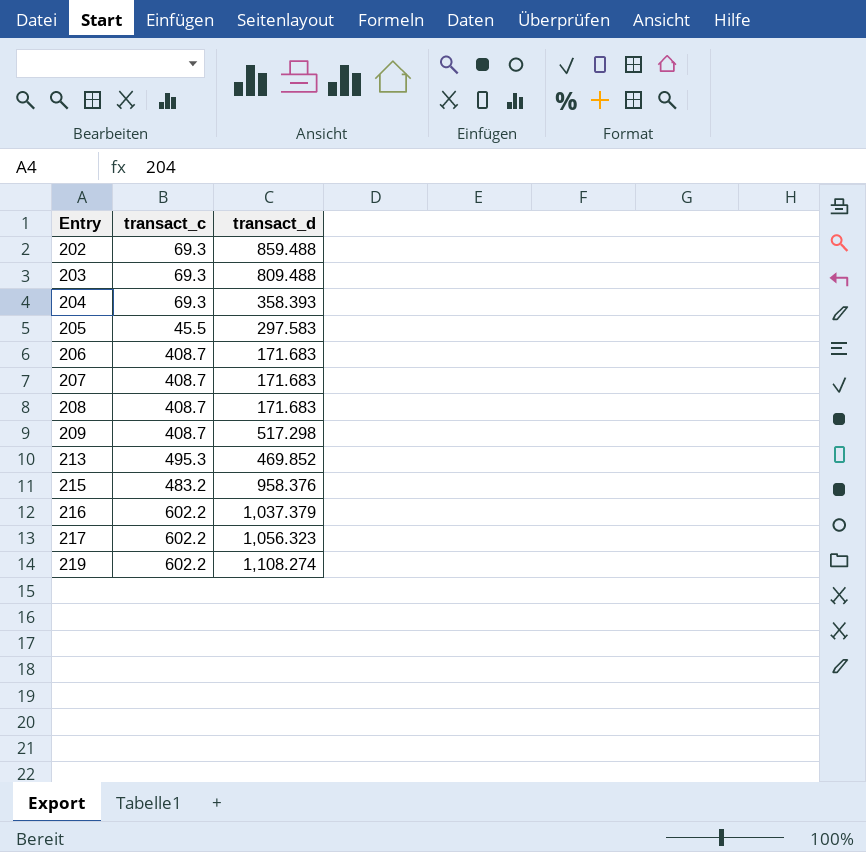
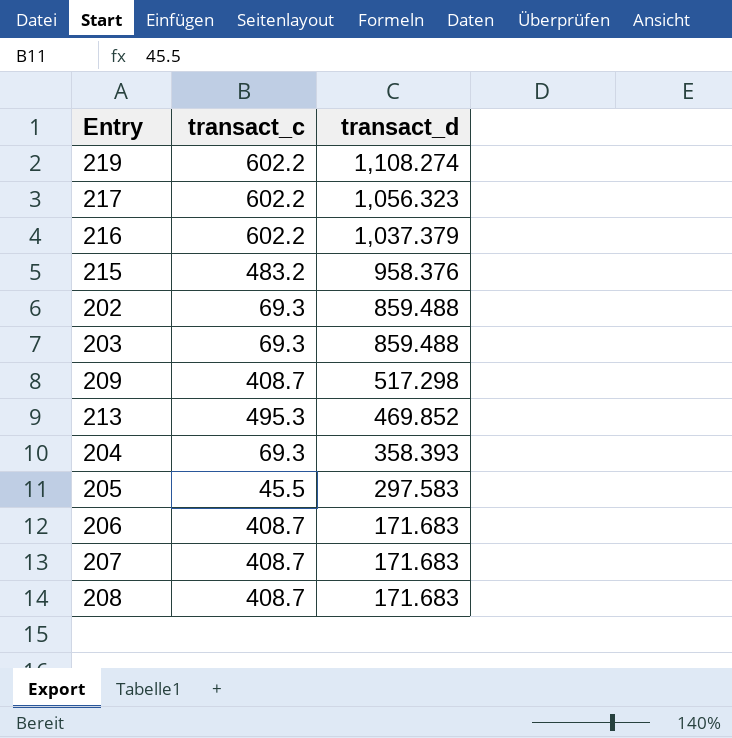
row order: Entry ascending -> transact_d descending
203 | transact_d: 809.488 -> 859.488

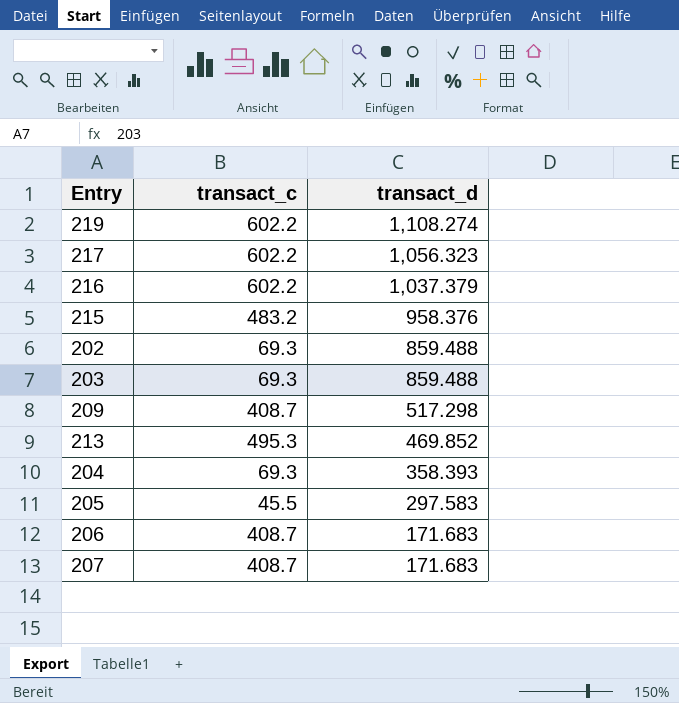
row 208: 408.7 | 171.683 -> none

